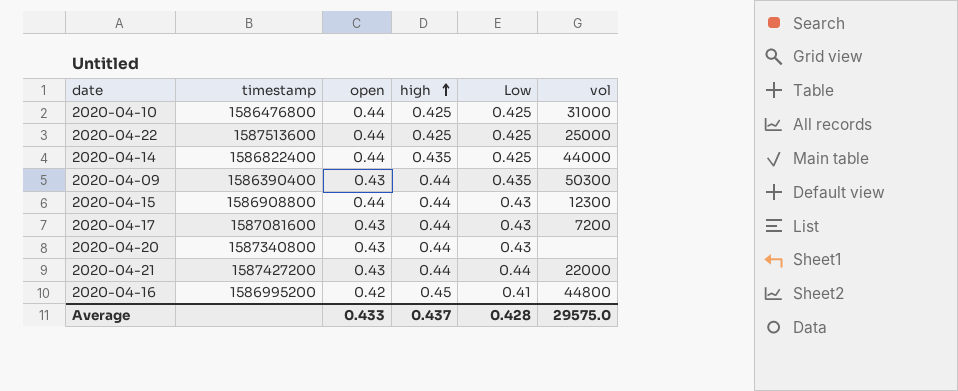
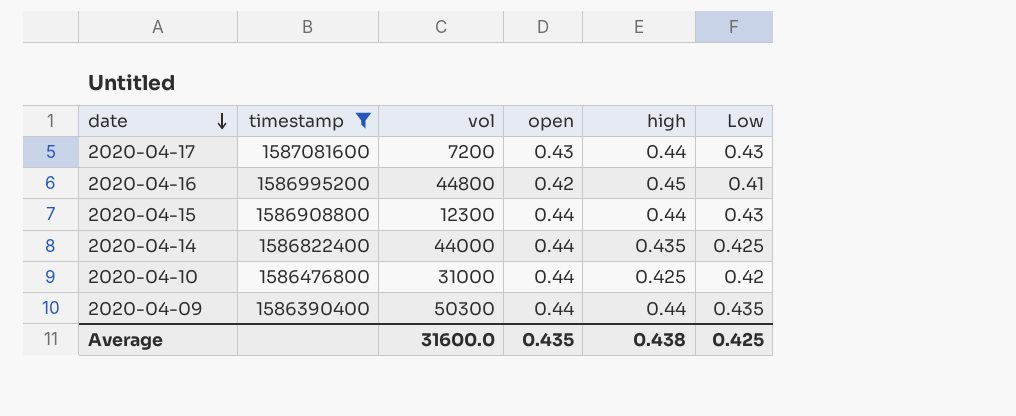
filter: none -> timestamp <= 1587081600
row order: high ascending -> date descending
column vol | position: 6 -> 3
2020-04-10 | Low: 0.425 -> 0.42
2020-04-09 | open: 0.43 -> 0.44
Average | vol: 29575.0 -> 31600.0
Average | open: 0.433 -> 0.435
Average | high: 0.437 -> 0.438
Average | Low: 0.428 -> 0.425

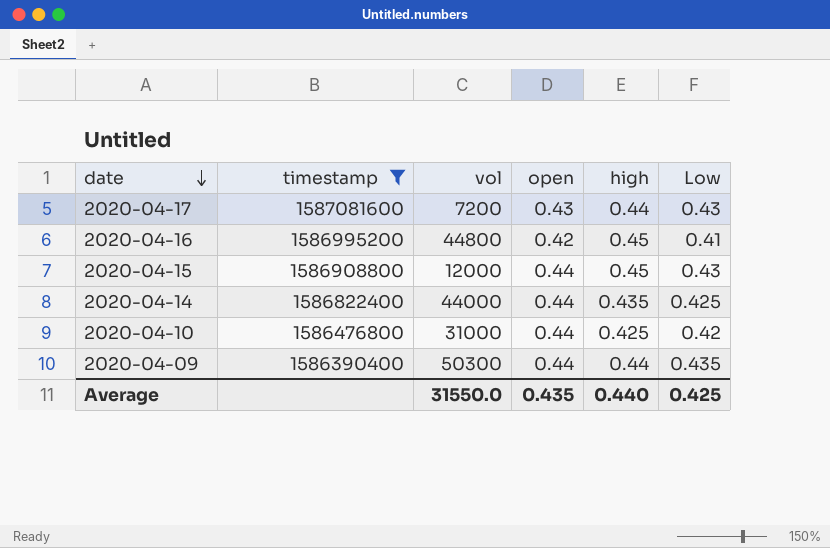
2020-04-15 | vol: 12300 -> 12000
2020-04-15 | high: 0.44 -> 0.45
Average | vol: 31600.0 -> 31550.0
Average | high: 0.438 -> 0.440

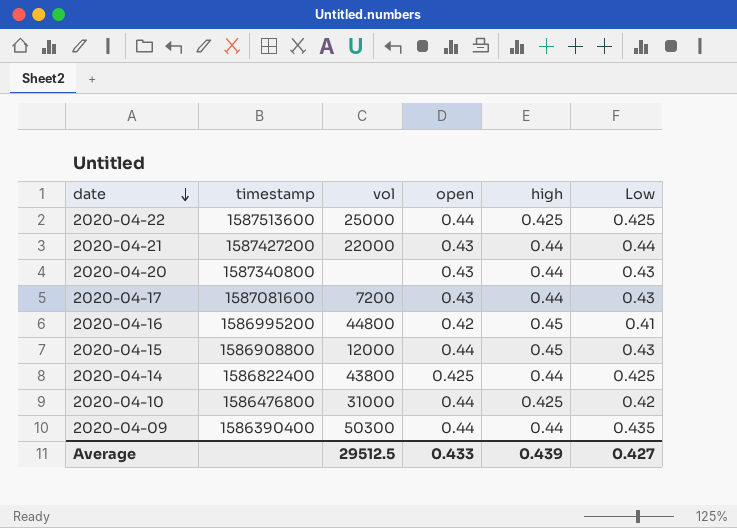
filter: timestamp <= 1587081600 -> none
2020-04-14 | vol: 44000 -> 43800
2020-04-14 | open: 0.44 -> 0.425
2020-04-14 | high: 0.435 -> 0.44
Average | vol: 31550.0 -> 29512.5
Average | open: 0.435 -> 0.433
Average | high: 0.440 -> 0.439
Average | Low: 0.425 -> 0.427

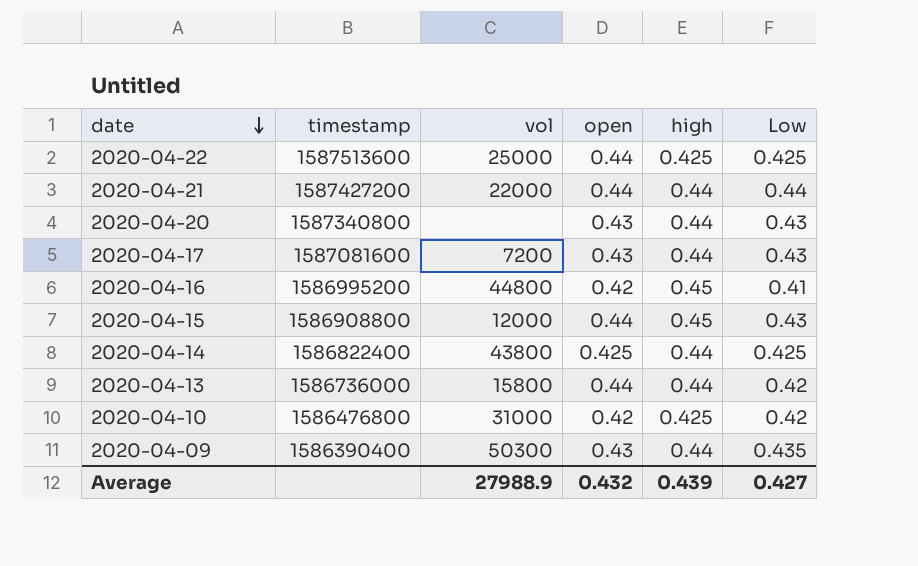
2020-04-21 | open: 0.43 -> 0.44
row 2020-04-13: none -> 1586736000 | 15800 | 0.44 | 0.44 | 0.42
2020-04-10 | open: 0.44 -> 0.42
2020-04-09 | open: 0.44 -> 0.43
Average | vol: 29512.5 -> 27988.9
Average | open: 0.433 -> 0.432

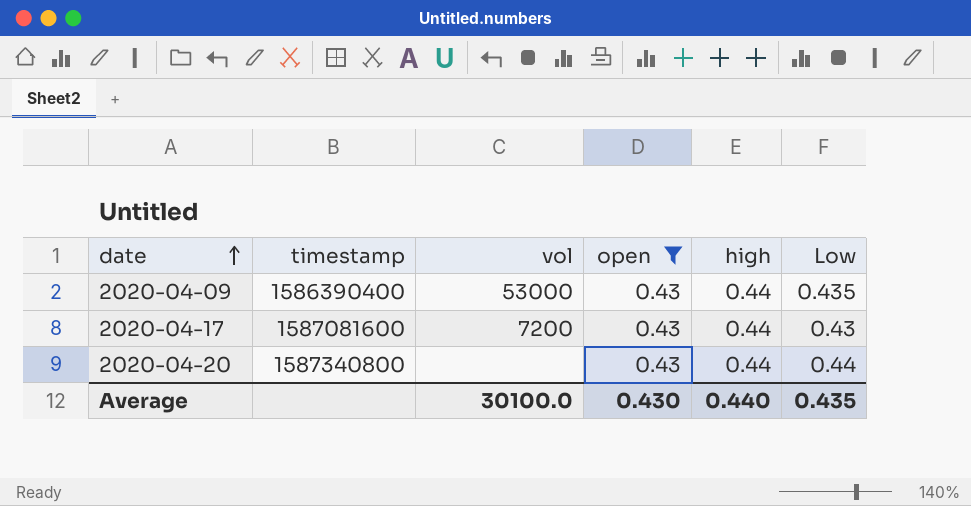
filter: none -> open = 0.43
row order: date descending -> date ascending
2020-04-09 | vol: 50300 -> 53000
2020-04-20 | Low: 0.43 -> 0.44
Average | vol: 27988.9 -> 30100.0
Average | open: 0.432 -> 0.430
Average | high: 0.439 -> 0.440
Average | Low: 0.427 -> 0.435

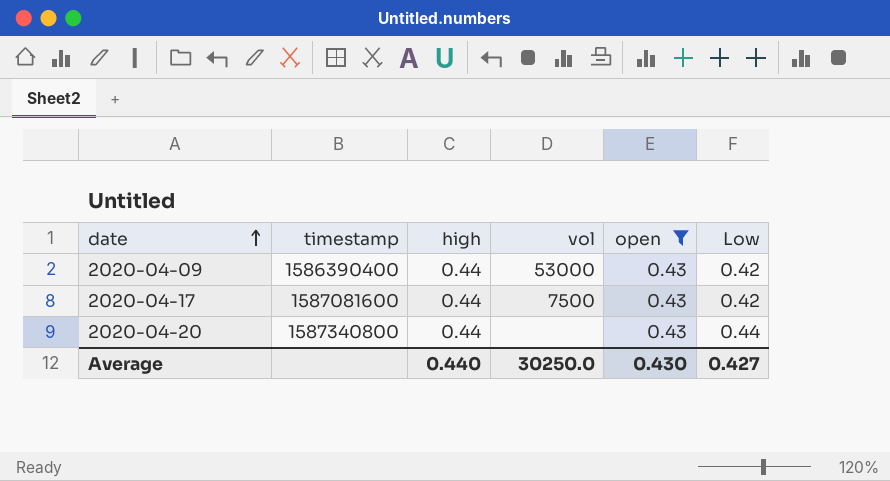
column high | position: 5 -> 3
2020-04-09 | Low: 0.435 -> 0.42
2020-04-17 | vol: 7200 -> 7500
2020-04-17 | Low: 0.43 -> 0.42
Average | vol: 30100.0 -> 30250.0
Average | Low: 0.435 -> 0.427

